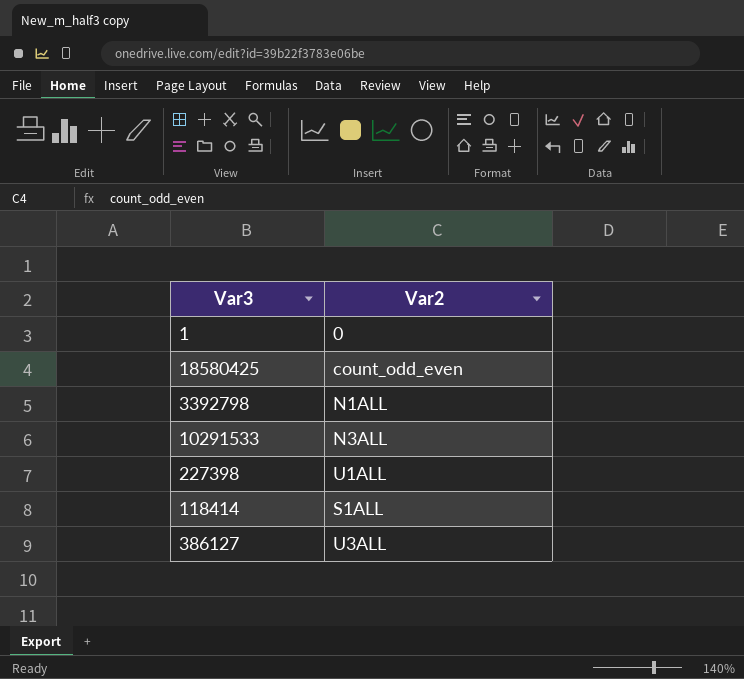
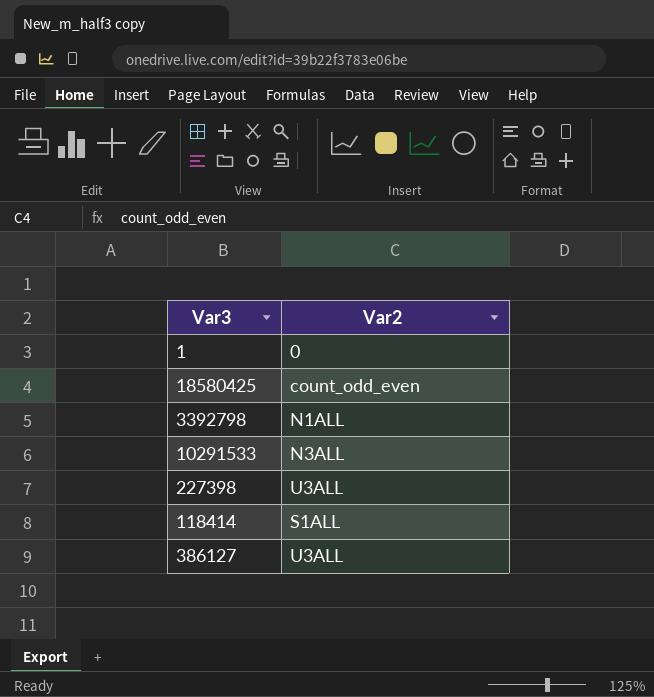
227398 | Var2: U1ALL -> U3ALL

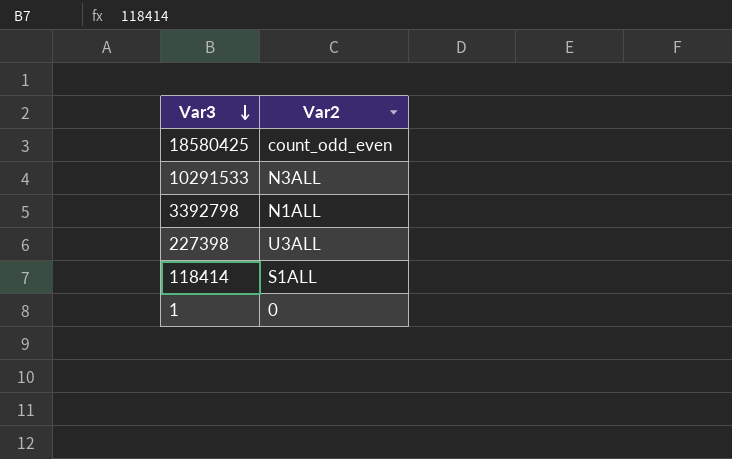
row order: none -> Var3 descending
row 386127: U3ALL -> none

